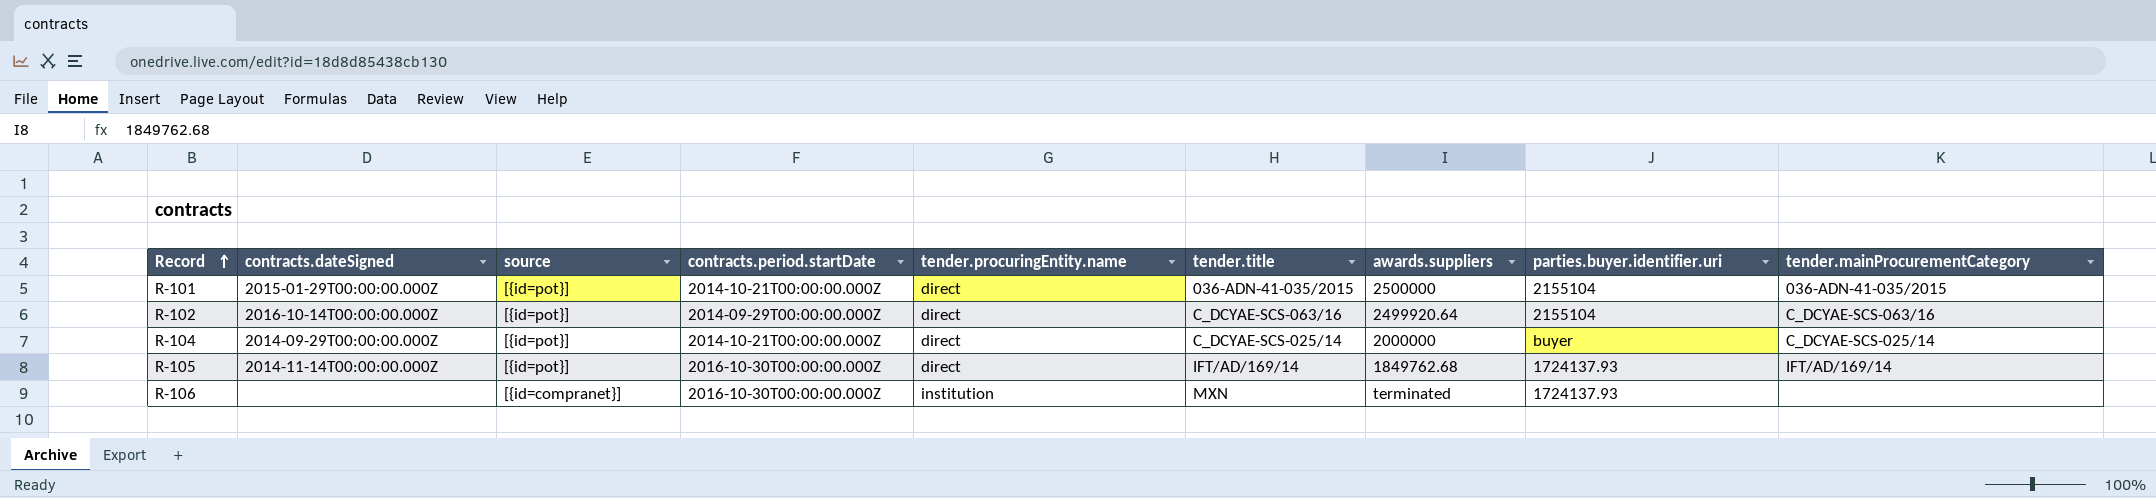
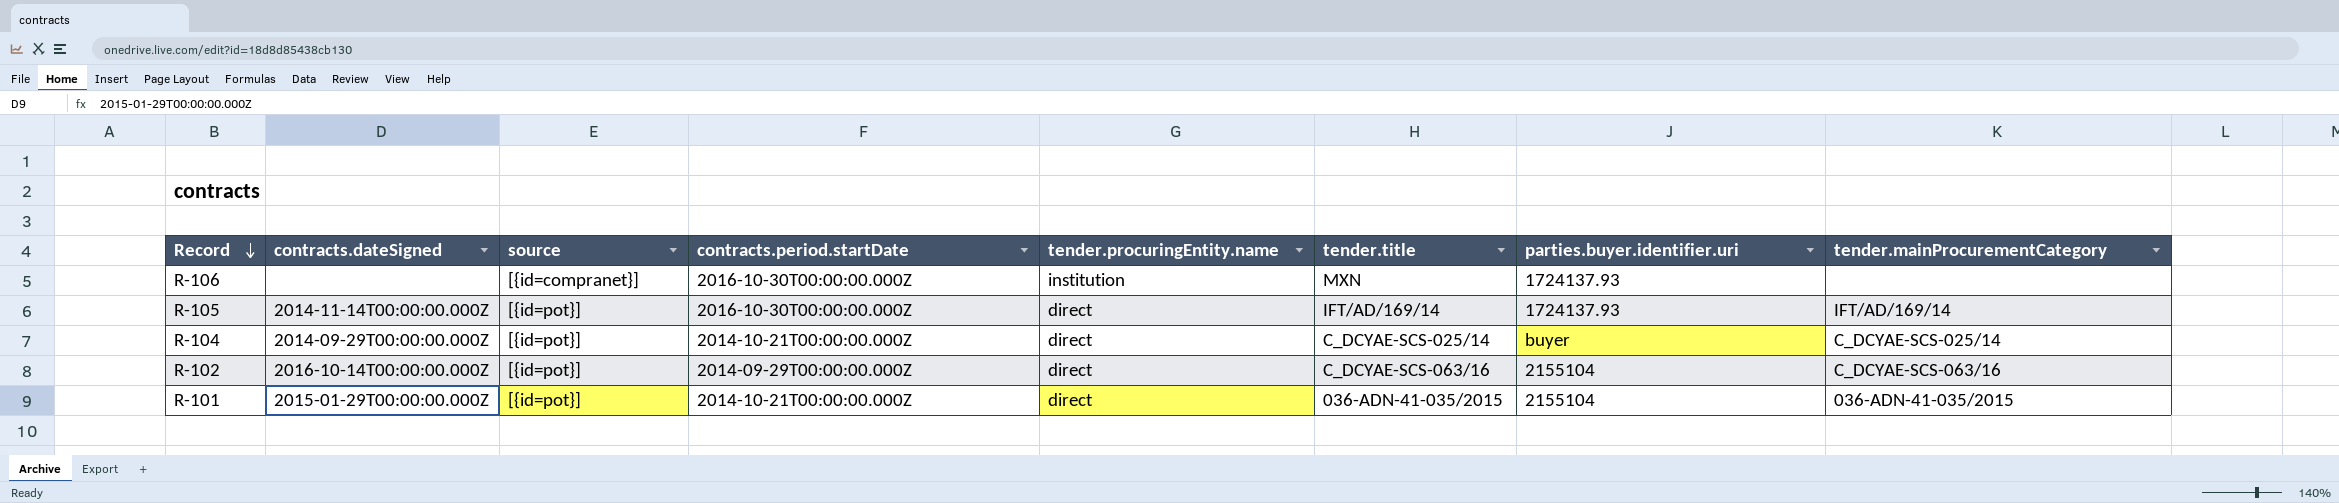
row order: Record ascending -> Record descending
column awards.suppliers | position: 7 -> none

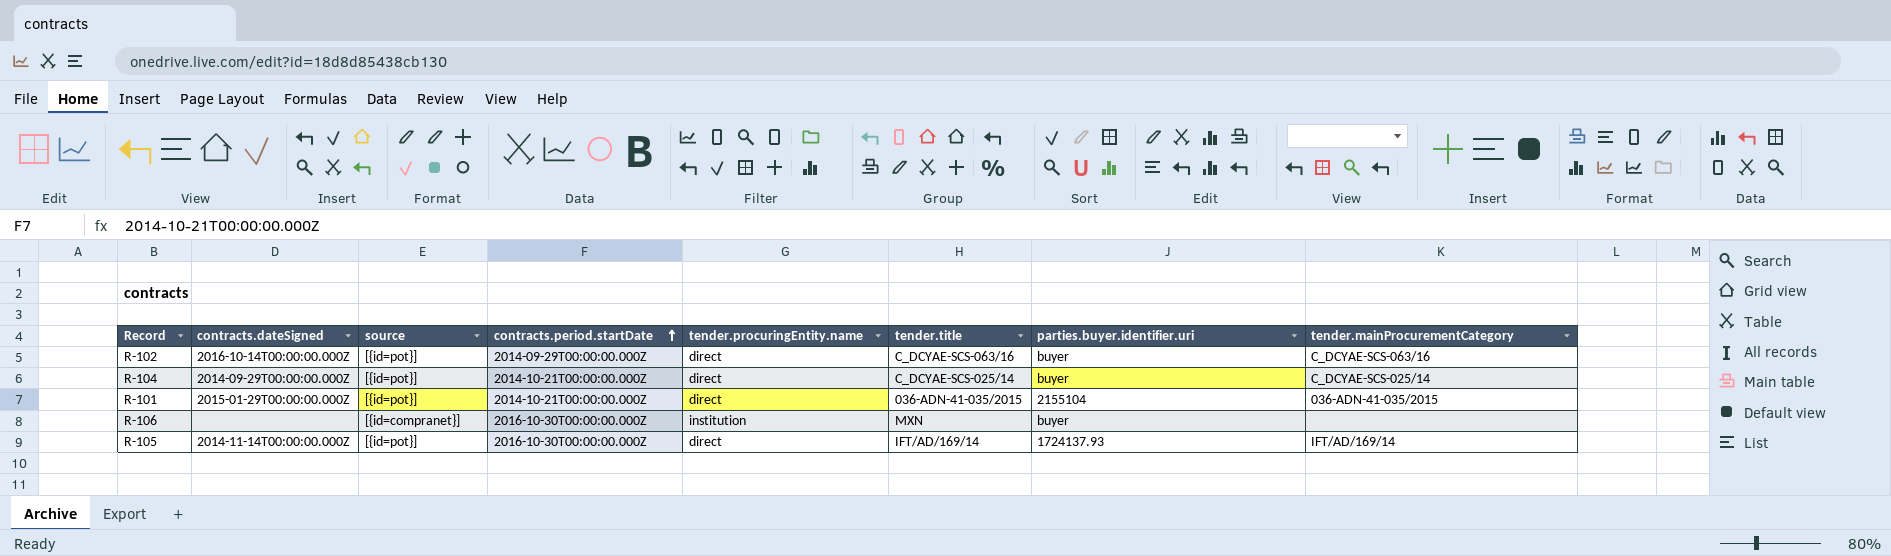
row order: Record descending -> contracts.period.startDate ascending
R-102 | parties.buyer.identifier.uri: 2155104 -> buyer
R-106 | parties.buyer.identifier.uri: 1724137.93 -> buyer

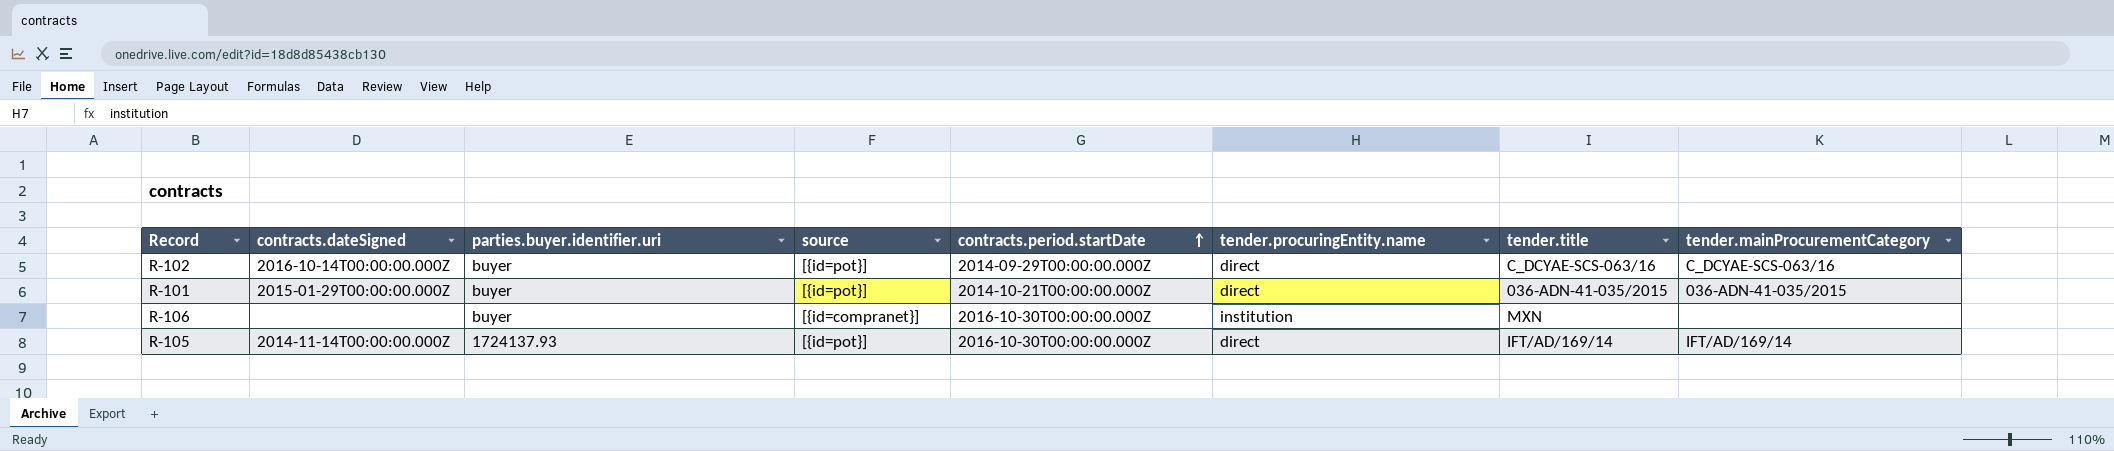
column parties.buyer.identifier.uri | position: 7 -> 3
row R-104: 2014-09-29T00:00:00.000Z | [{id=pot}] | 2014-10-21T00:00:00.000Z | direct | C_DCYAE-SCS-025/14 | buyer | C_DCYAE-SCS-025/14 -> none
R-101 | parties.buyer.identifier.uri: 2155104 -> buyer

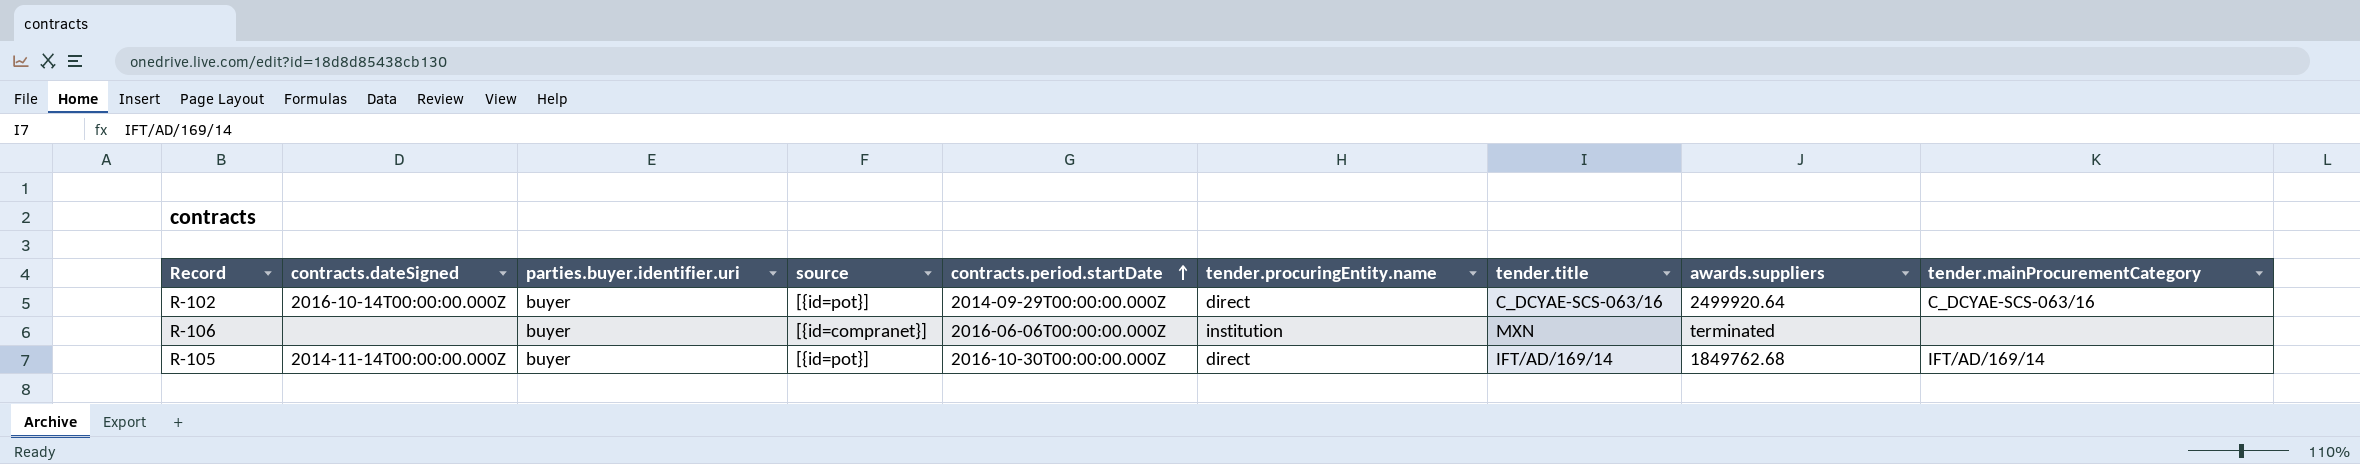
column awards.suppliers | position: none -> 8
row R-101: 2015-01-29T00:00:00.000Z | buyer | [{id=pot}] | 2014-10-21T00:00:00.000Z | direct | 036-ADN-41-035/2015 | 036-ADN-41-035/2015 -> none
R-106 | contracts.period.startDate: 2016-10-30T00:00:00.000Z -> 2016-06-06T00:00:00.000Z
R-105 | parties.buyer.identifier.uri: 1724137.93 -> buyer

